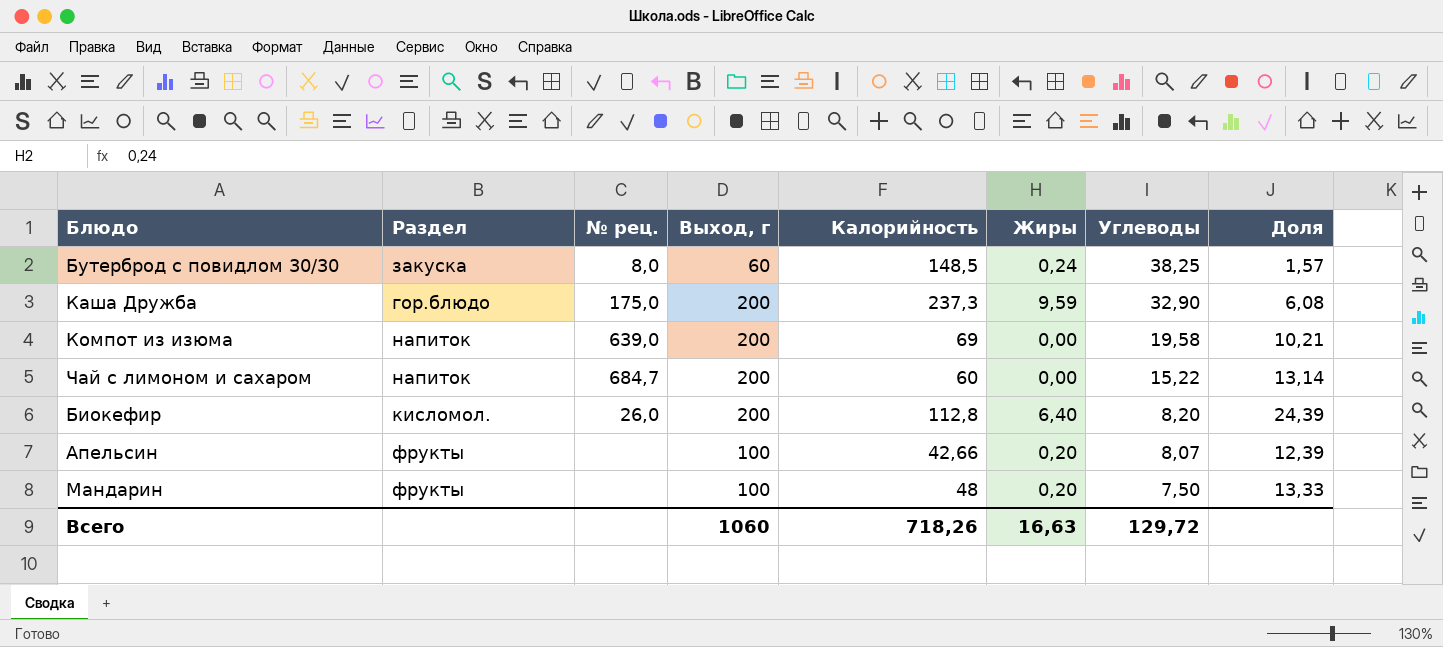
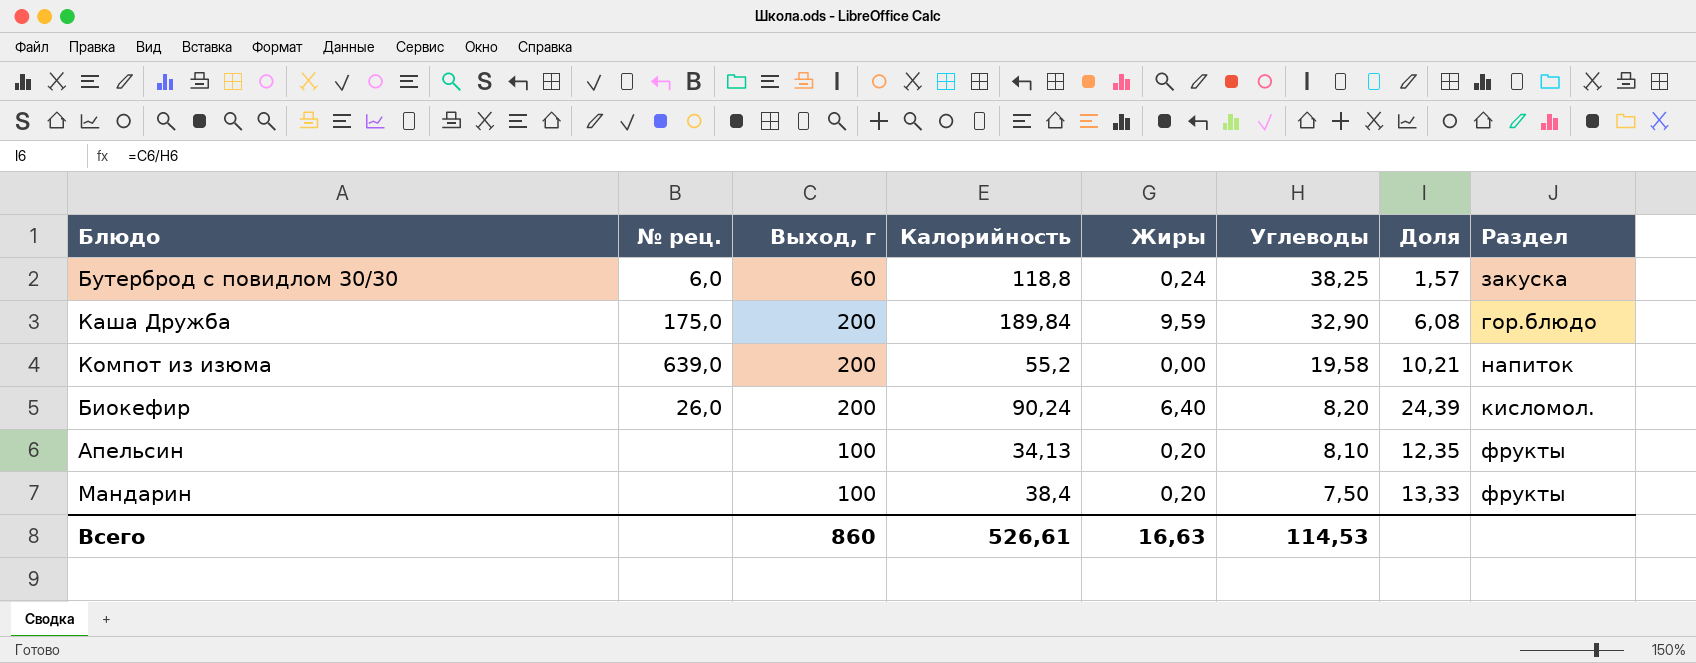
column Раздел | position: 2 -> 8
row Чай с лимоном и сахаром: напиток | 684,7 | 200 | 60 | 0,00 | 15,22 | 13,14 -> none
Бутерброд с повидлом 30/30 | № рец.: 8,0 -> 6,0
Бутерброд с повидлом 30/30 | Калорийность: 148,5 -> 118,8
Каша Дружба | Калорийность: 237,3 -> 189,84
Компот из изюма | Калорийность: 69 -> 55,2
Биокефир | Калорийность: 112,8 -> 90,24
Апельсин | Калорийность: 42,66 -> 34,13
Апельсин | Углеводы: 8,07 -> 8,10
Апельсин | Доля: 12,39 -> 12,35
Мандарин | Калорийность: 48 -> 38,4
Всего | Выход, г: 1060 -> 860
Всего | Калорийность: 718,26 -> 526,61
Всего | Углеводы: 129,72 -> 114,53

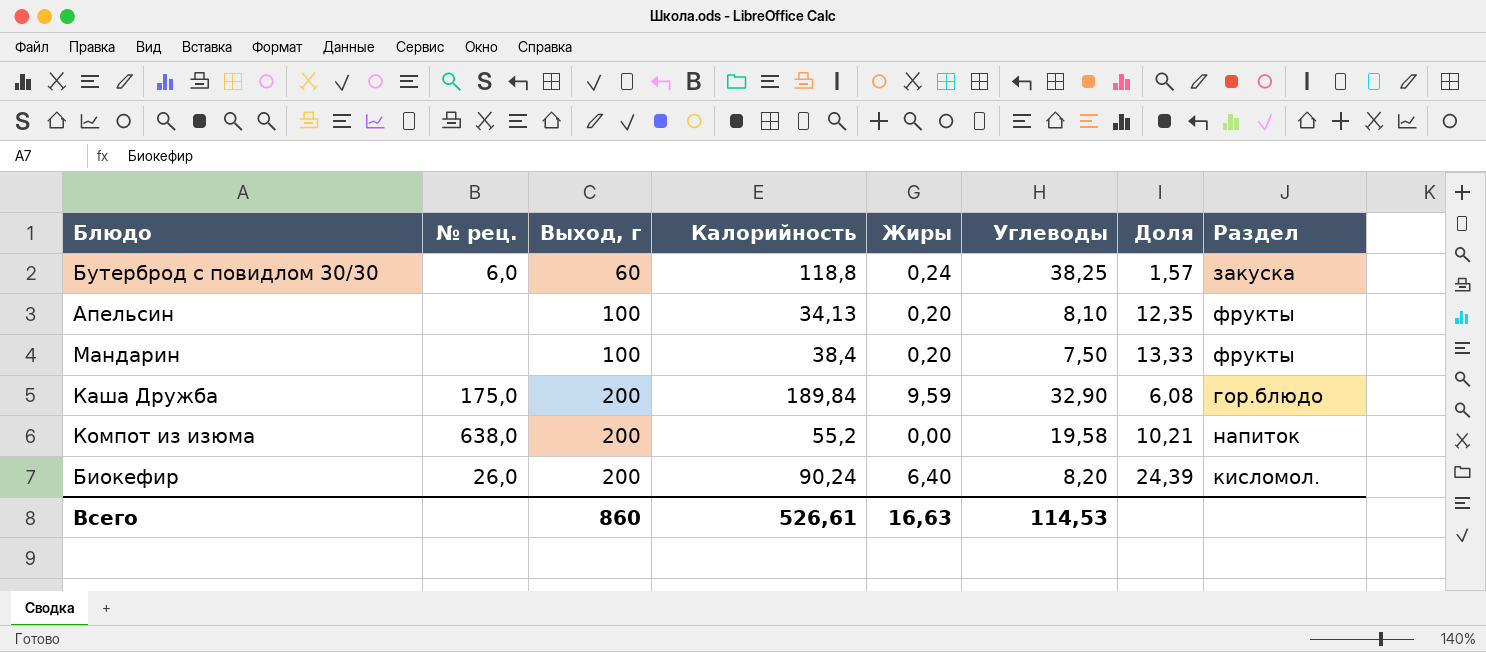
row order: Углеводы descending -> Выход, г ascending
Компот из изюма | № рец.: 639,0 -> 638,0

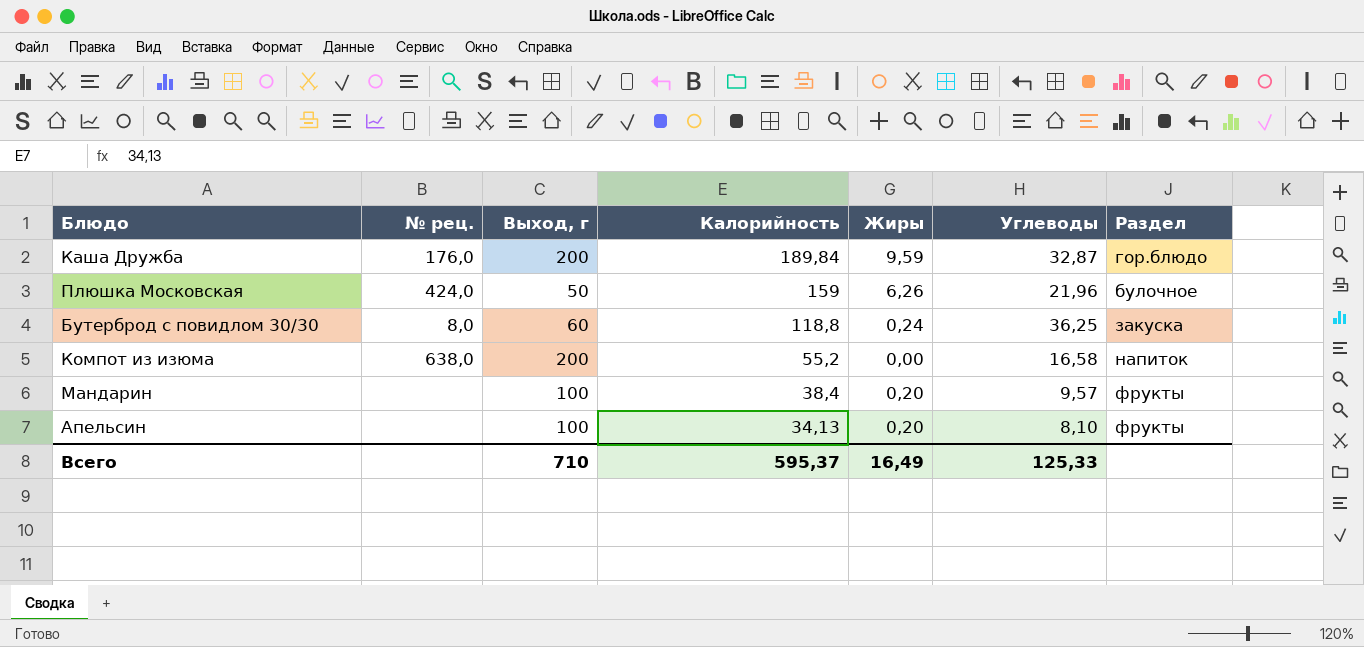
row order: Выход, г ascending -> Калорийность descending
column Доля | formula: [Выход, г] / [Углеводы] -> none
row Биокефир: 26,0 | 200 | 90,24 | 6,40 | 8,20 | 24,39 | кисломол. -> none
Каша Дружба | № рец.: 175,0 -> 176,0
Каша Дружба | Углеводы: 32,90 -> 32,87
row Плюшка Московская: none -> 424,0 | 50 | 159 | 6,26 | 21,96 | булочное
Бутерброд с повидлом 30/30 | № рец.: 6,0 -> 8,0
Бутерброд с повидлом 30/30 | Углеводы: 38,25 -> 36,25
Компот из изюма | Углеводы: 19,58 -> 16,58
Мандарин | Углеводы: 7,50 -> 9,57
Всего | Выход, г: 860 -> 710
Всего | Калорийность: 526,61 -> 595,37
Всего | Жиры: 16,63 -> 16,49
Всего | Углеводы: 114,53 -> 125,33

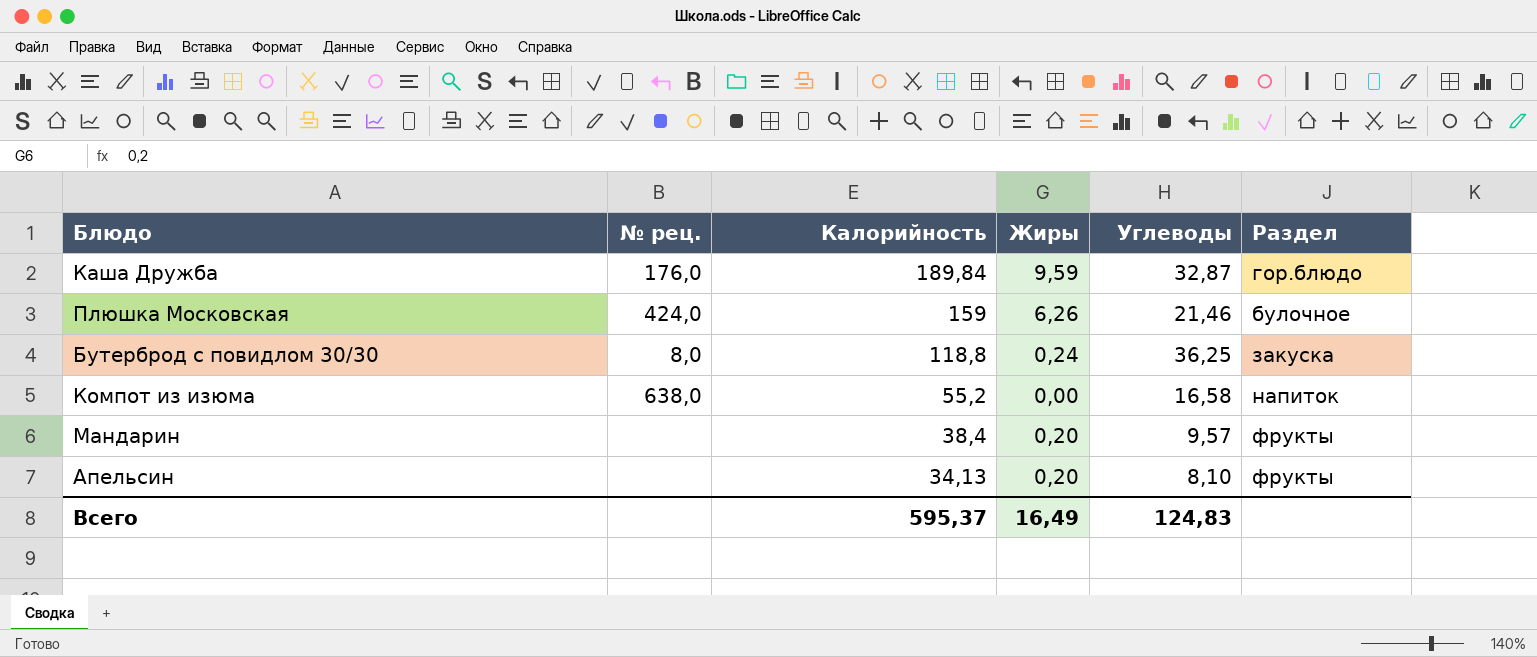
column Выход, г | position: 3 -> none
Плюшка Московская | Углеводы: 21,96 -> 21,46
Всего | Углеводы: 125,33 -> 124,83

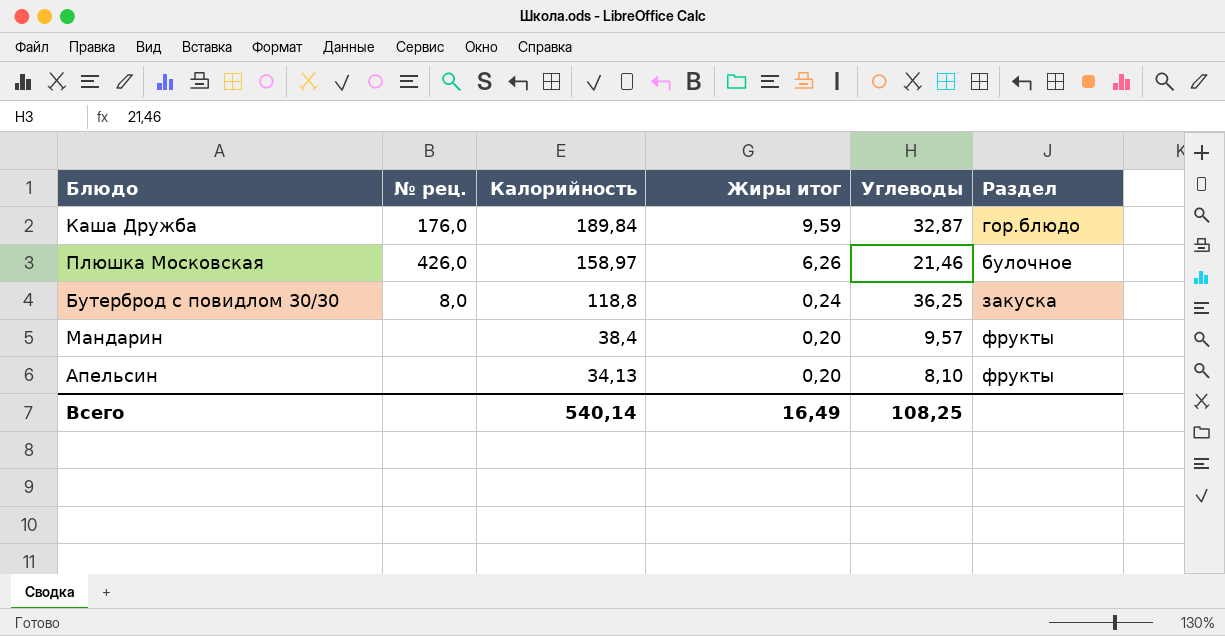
column name: Жиры -> Жиры итог
row Компот из изюма: 638,0 | 55,2 | 0,00 | 16,58 | напиток -> none
Плюшка Московская | № рец.: 424,0 -> 426,0
Плюшка Московская | Калорийность: 159 -> 158,97
Всего | Калорийность: 595,37 -> 540,14
Всего | Углеводы: 124,83 -> 108,25

